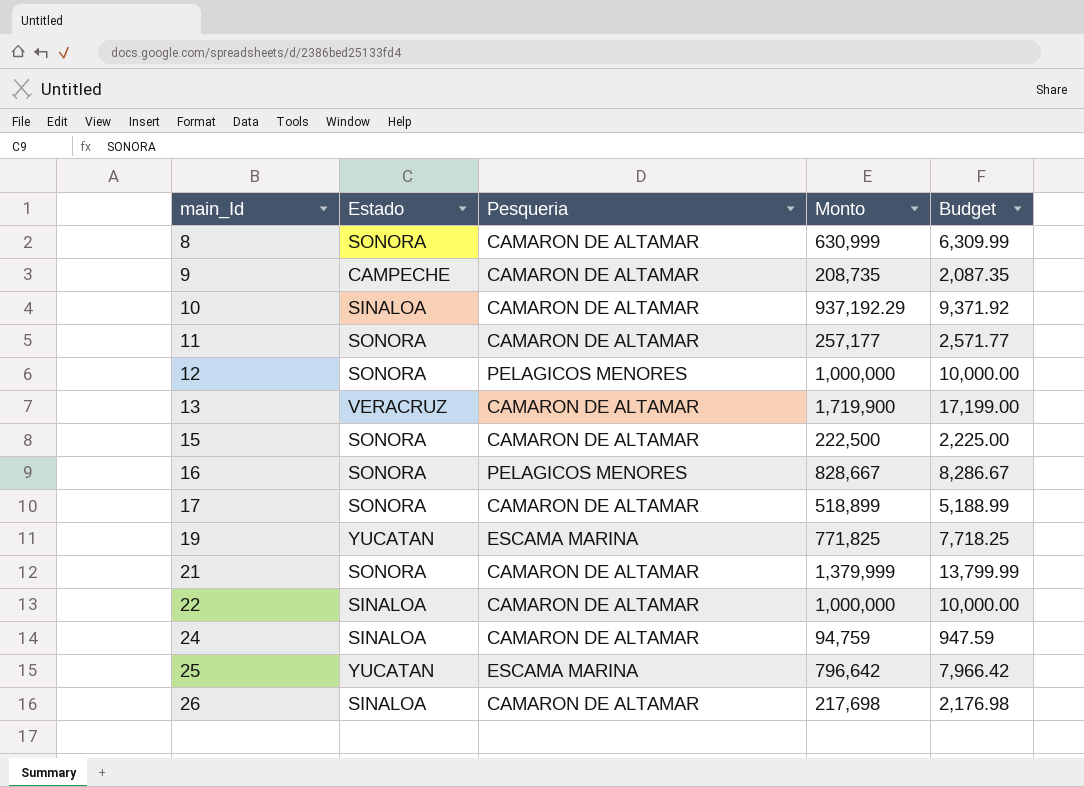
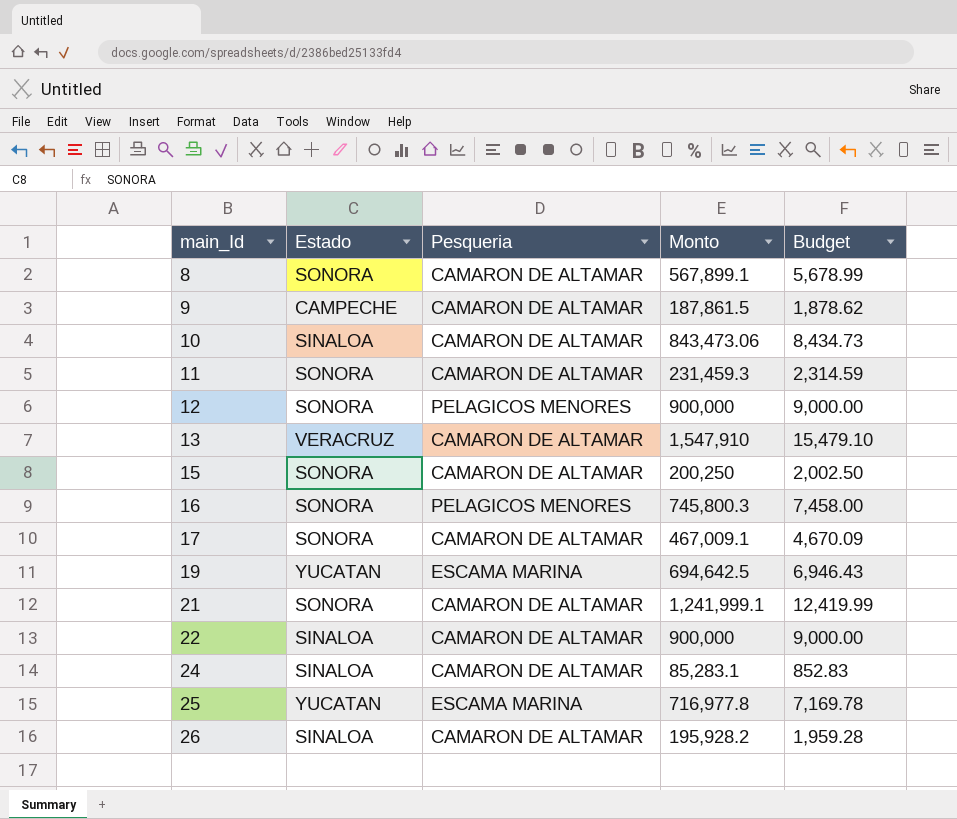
8 | Monto: 630,999 -> 567,899.1
8 | Budget: 6,309.99 -> 5,678.99
9 | Monto: 208,735 -> 187,861.5
9 | Budget: 2,087.35 -> 1,878.62
10 | Monto: 937,192.29 -> 843,473.06
10 | Budget: 9,371.92 -> 8,434.73
11 | Monto: 257,177 -> 231,459.3
11 | Budget: 2,571.77 -> 2,314.59
12 | Monto: 1,000,000 -> 900,000
12 | Budget: 10,000.00 -> 9,000.00
13 | Monto: 1,719,900 -> 1,547,910
13 | Budget: 17,199.00 -> 15,479.10
15 | Monto: 222,500 -> 200,250
15 | Budget: 2,225.00 -> 2,002.50
16 | Monto: 828,667 -> 745,800.3
16 | Budget: 8,286.67 -> 7,458.00
17 | Monto: 518,899 -> 467,009.1
17 | Budget: 5,188.99 -> 4,670.09
19 | Monto: 771,825 -> 694,642.5
19 | Budget: 7,718.25 -> 6,946.43
21 | Monto: 1,379,999 -> 1,241,999.1
21 | Budget: 13,799.99 -> 12,419.99
22 | Monto: 1,000,000 -> 900,000
22 | Budget: 10,000.00 -> 9,000.00
24 | Monto: 94,759 -> 85,283.1
24 | Budget: 947.59 -> 852.83
25 | Monto: 796,642 -> 716,977.8
25 | Budget: 7,966.42 -> 7,169.78
26 | Monto: 217,698 -> 195,928.2
26 | Budget: 2,176.98 -> 1,959.28

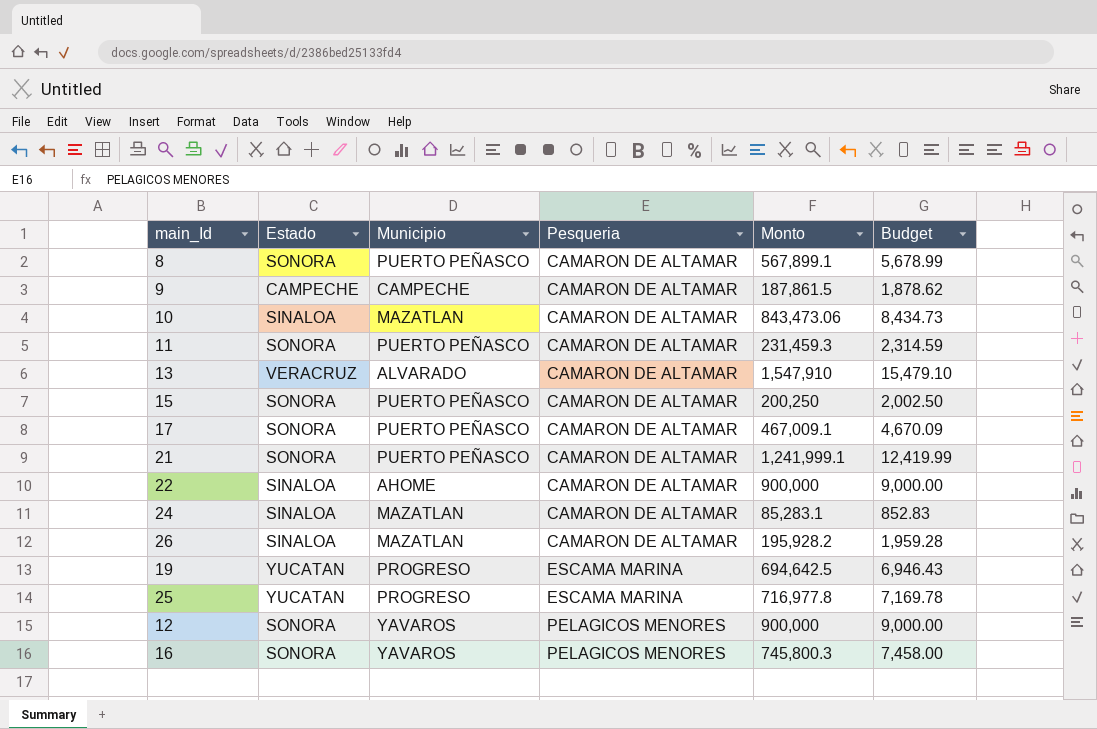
row order: main_Id ascending -> Pesqueria ascending
column Municipio | position: none -> 3

